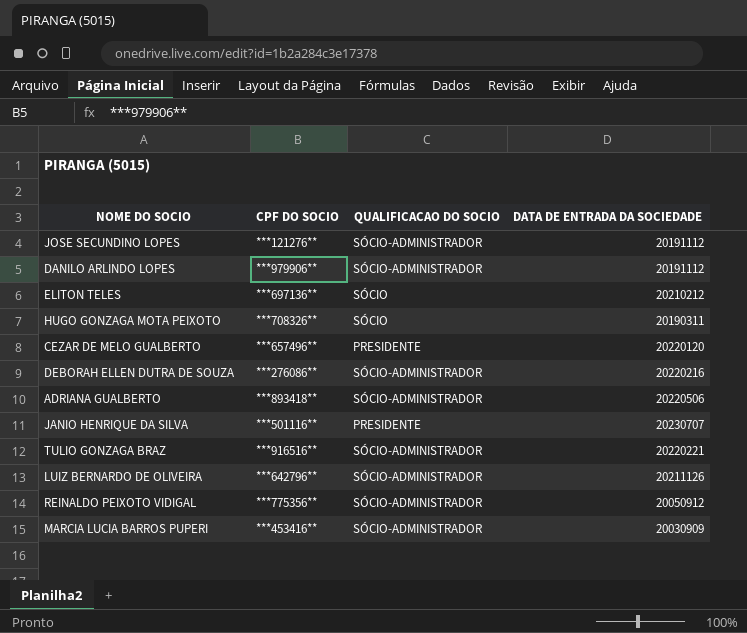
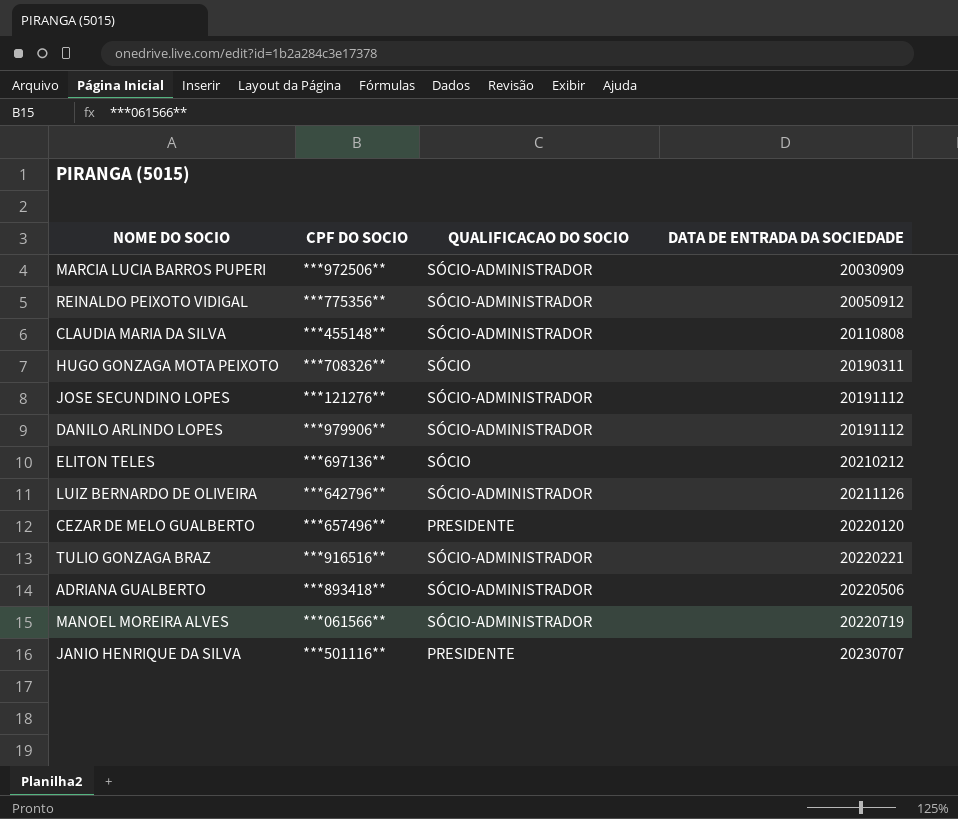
row order: none -> DATA DE ENTRADA DA SOCIEDADE ascending
row DEBORAH ELLEN DUTRA DE SOUZA: ***276086** | SÓCIO-ADMINISTRADOR | 20220216 -> none
MARCIA LUCIA BARROS PUPERI | CPF DO SOCIO: ***453416** -> ***972506**
row CLAUDIA MARIA DA SILVA: none -> ***455148** | SÓCIO-ADMINISTRADOR | 20110808
row MANOEL MOREIRA ALVES: none -> ***061566** | SÓCIO-ADMINISTRADOR | 20220719

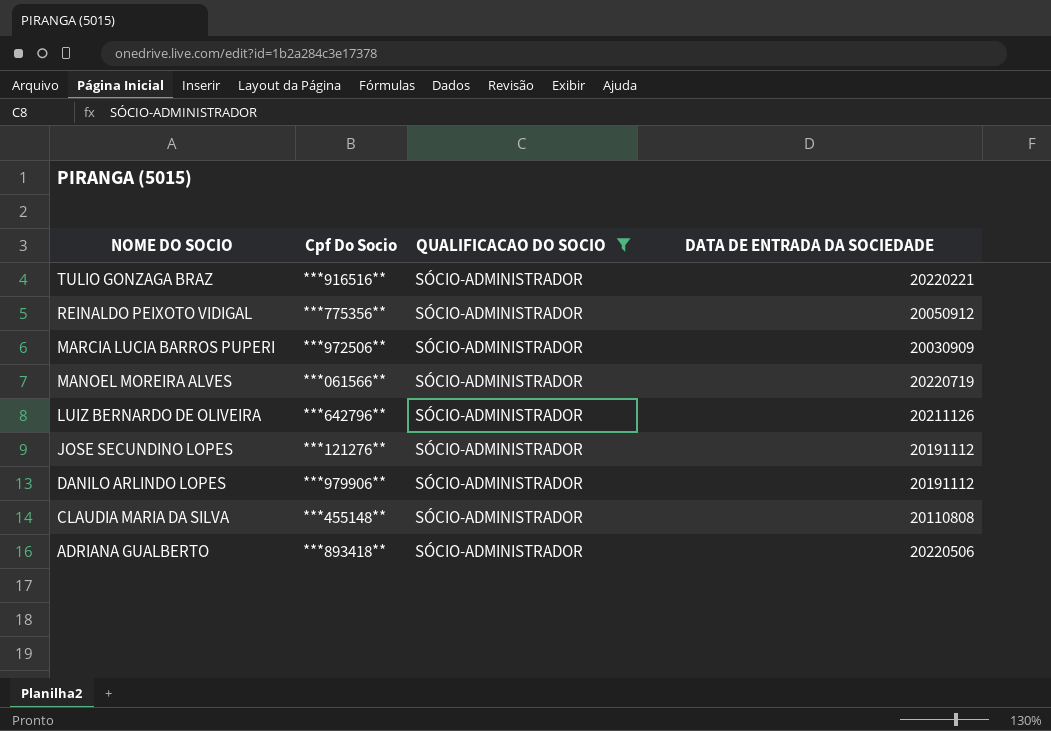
filter: none -> QUALIFICACAO DO SOCIO = SÓCIO-ADMINISTRADOR
row order: DATA DE ENTRADA DA SOCIEDADE ascending -> NOME DO SOCIO descending
column name: CPF DO SOCIO -> Cpf Do Socio

